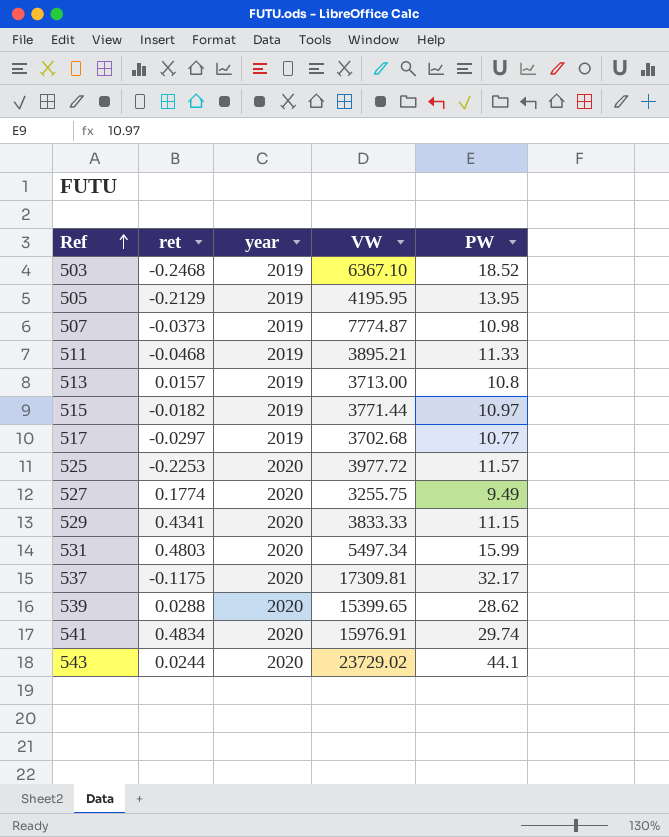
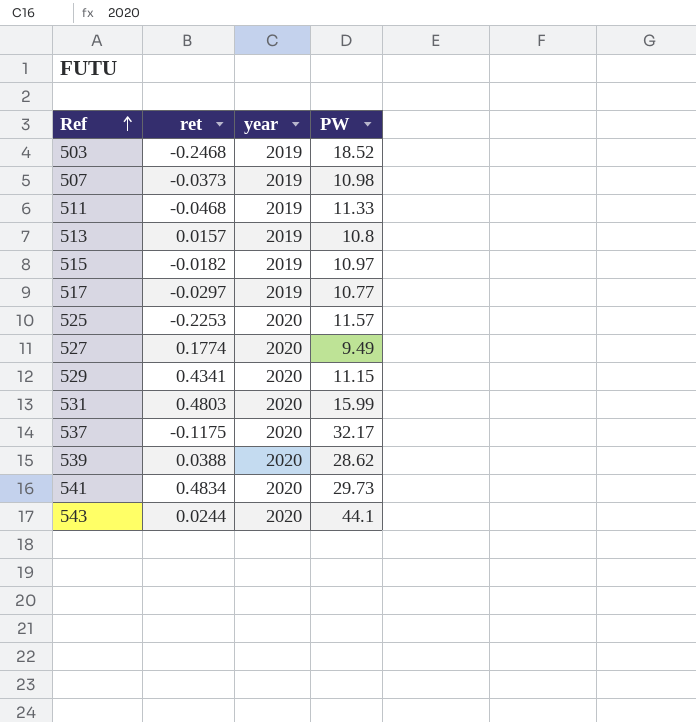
column VW | position: 4 -> none
row 505: -0.2129 | 2019 | 4195.95 | 13.95 -> none
539 | ret: 0.0288 -> 0.0388
541 | PW: 29.74 -> 29.73

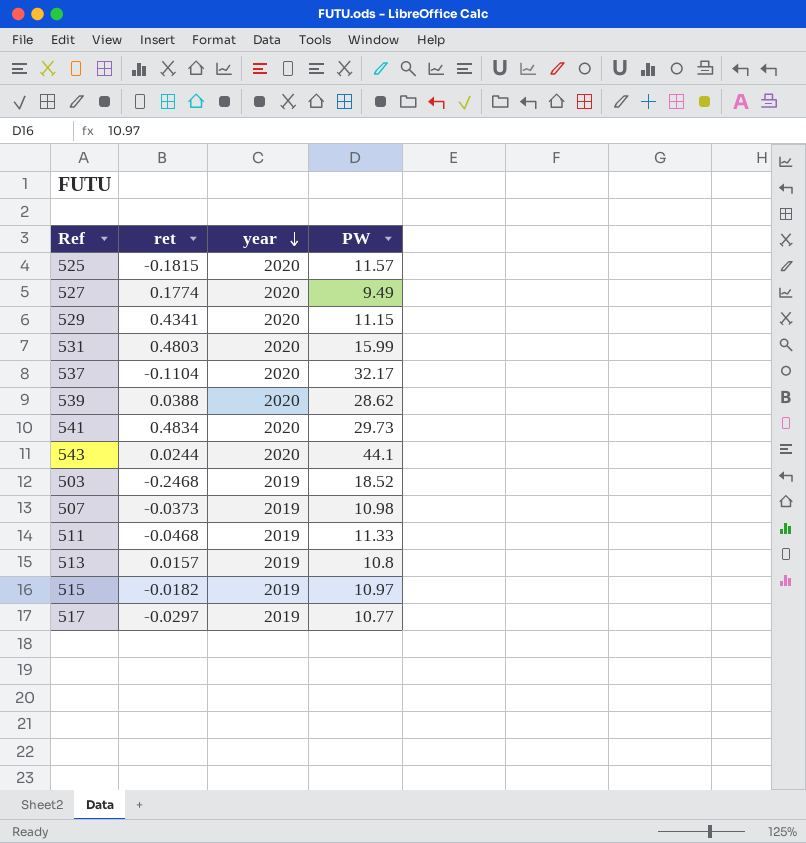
row order: Ref ascending -> year descending
525 | ret: -0.2253 -> -0.1815
537 | ret: -0.1175 -> -0.1104

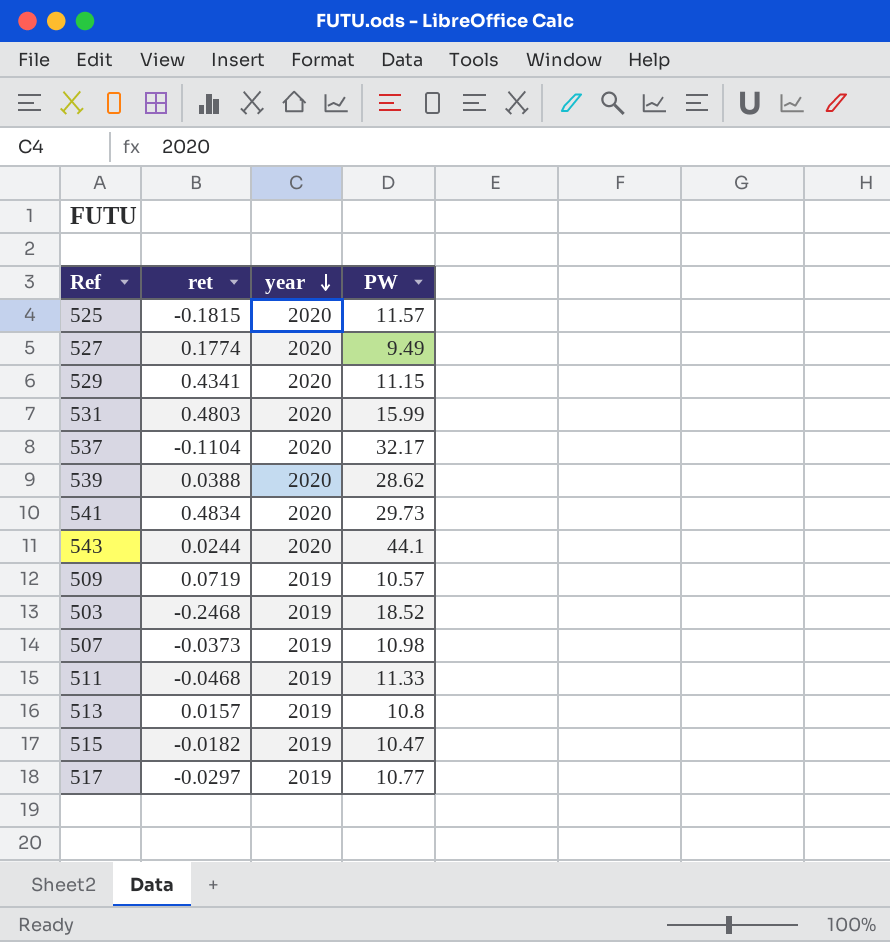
row 509: none -> 0.0719 | 2019 | 10.57
515 | PW: 10.97 -> 10.47

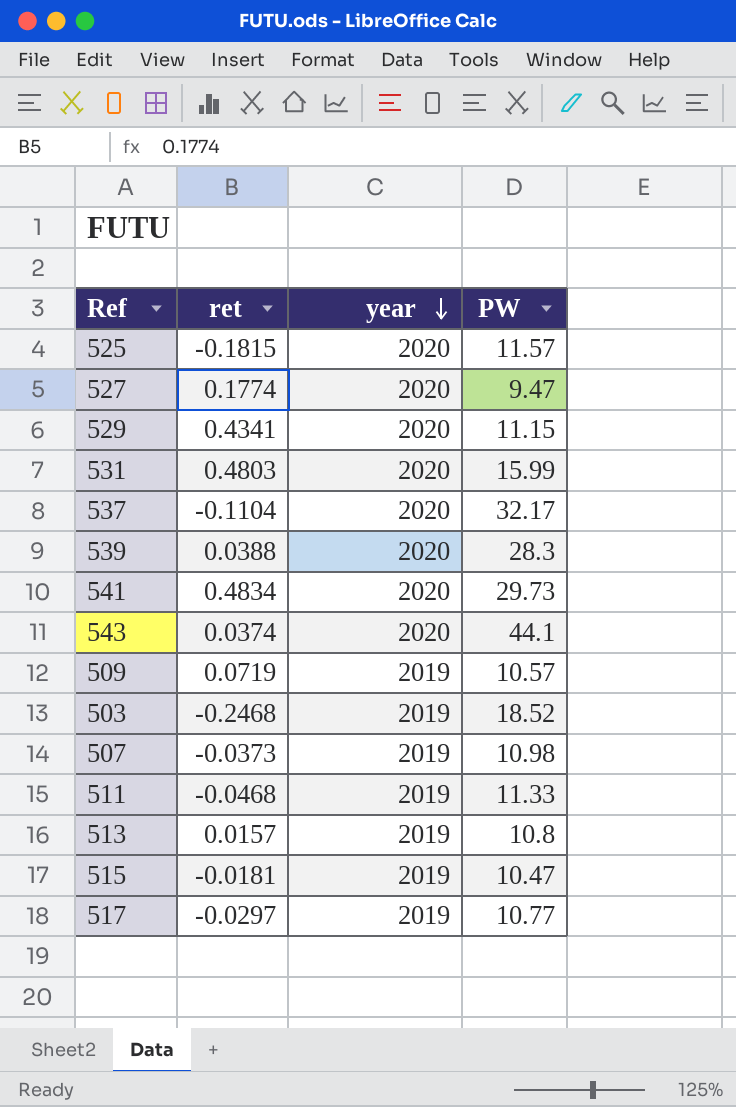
527 | PW: 9.49 -> 9.47
539 | PW: 28.62 -> 28.3
543 | ret: 0.0244 -> 0.0374
515 | ret: -0.0182 -> -0.0181

